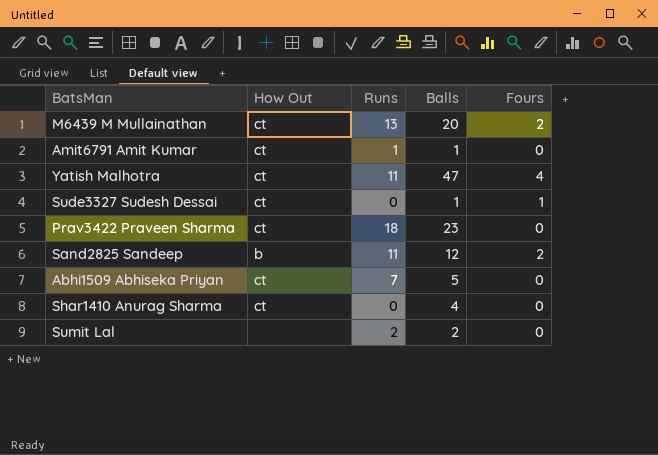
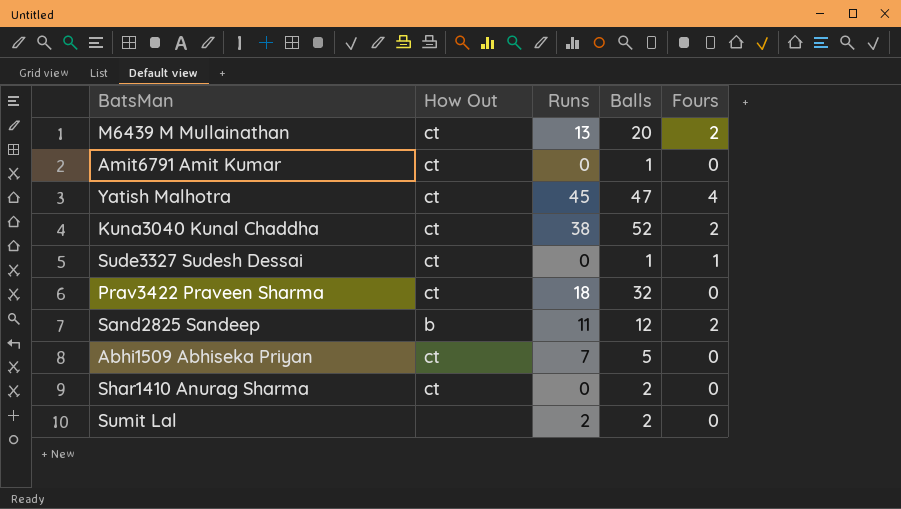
Amit6791 Amit Kumar | Runs: 1 -> 0
Yatish Malhotra | Runs: 11 -> 45
row Kuna3040 Kunal Chaddha: none -> ct | 38 | 52 | 2
Prav3422 Praveen Sharma | Balls: 23 -> 32
Shar1410 Anurag Sharma | Balls: 4 -> 2

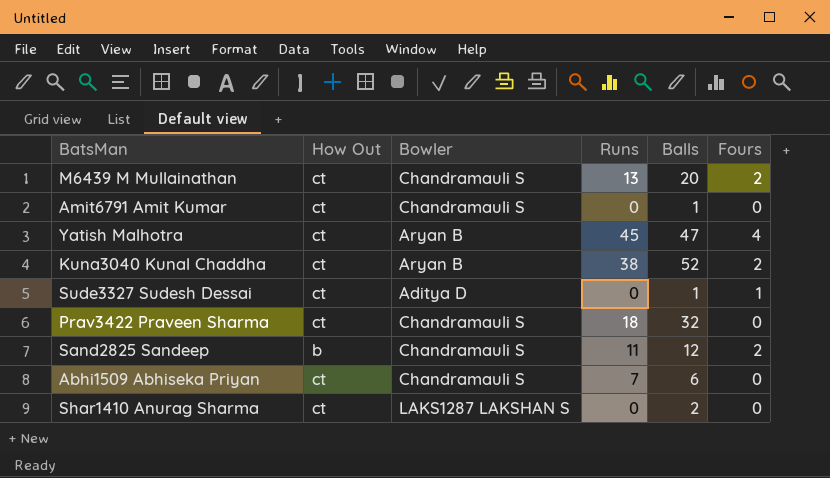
column Bowler | position: none -> 3
row Sumit Lal: none | 2 | 2 | 0 -> none
Abhi1509 Abhiseka Priyan | Balls: 5 -> 6

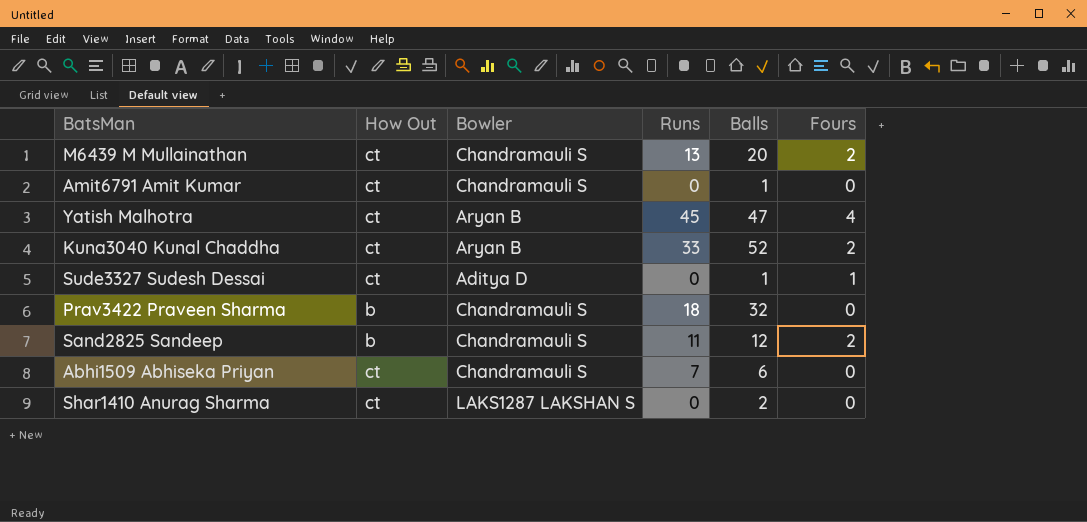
Kuna3040 Kunal Chaddha | Runs: 38 -> 33
Prav3422 Praveen Sharma | How Out: ct -> b

